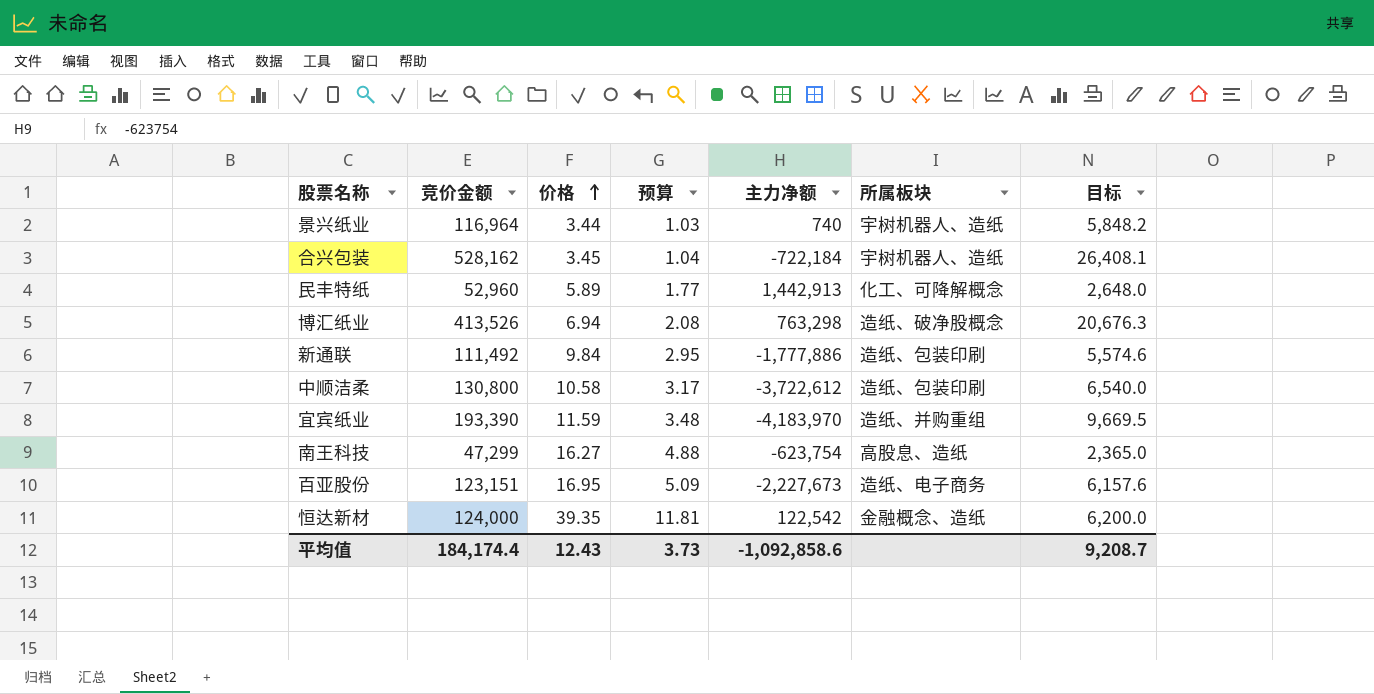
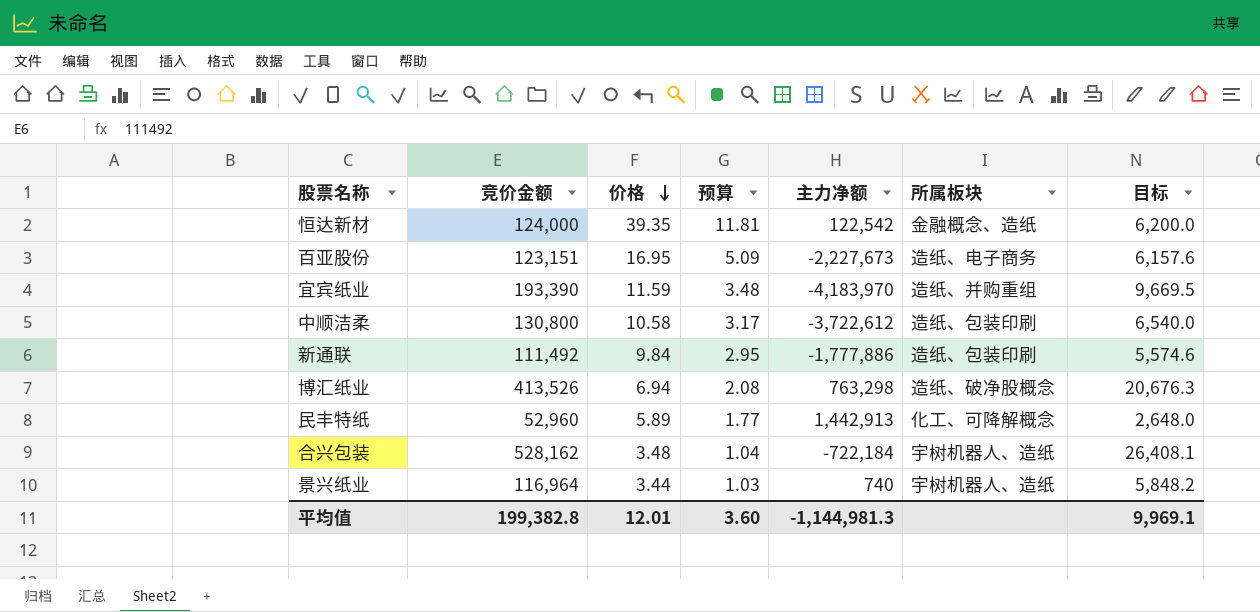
row order: 价格 ascending -> 价格 descending
row 南王科技: 47,299 | 16.27 | 4.88 | -623,754 | 高股息、造纸 | 2,365.0 -> none
合兴包装 | 价格: 3.45 -> 3.48
平均值 | 竞价金额: 184,174.4 -> 199,382.8
平均值 | 价格: 12.43 -> 12.01
平均值 | 预算: 3.73 -> 3.60
平均值 | 主力净额: -1,092,858.6 -> -1,144,981.3
平均值 | 目标: 9,208.7 -> 9,969.1

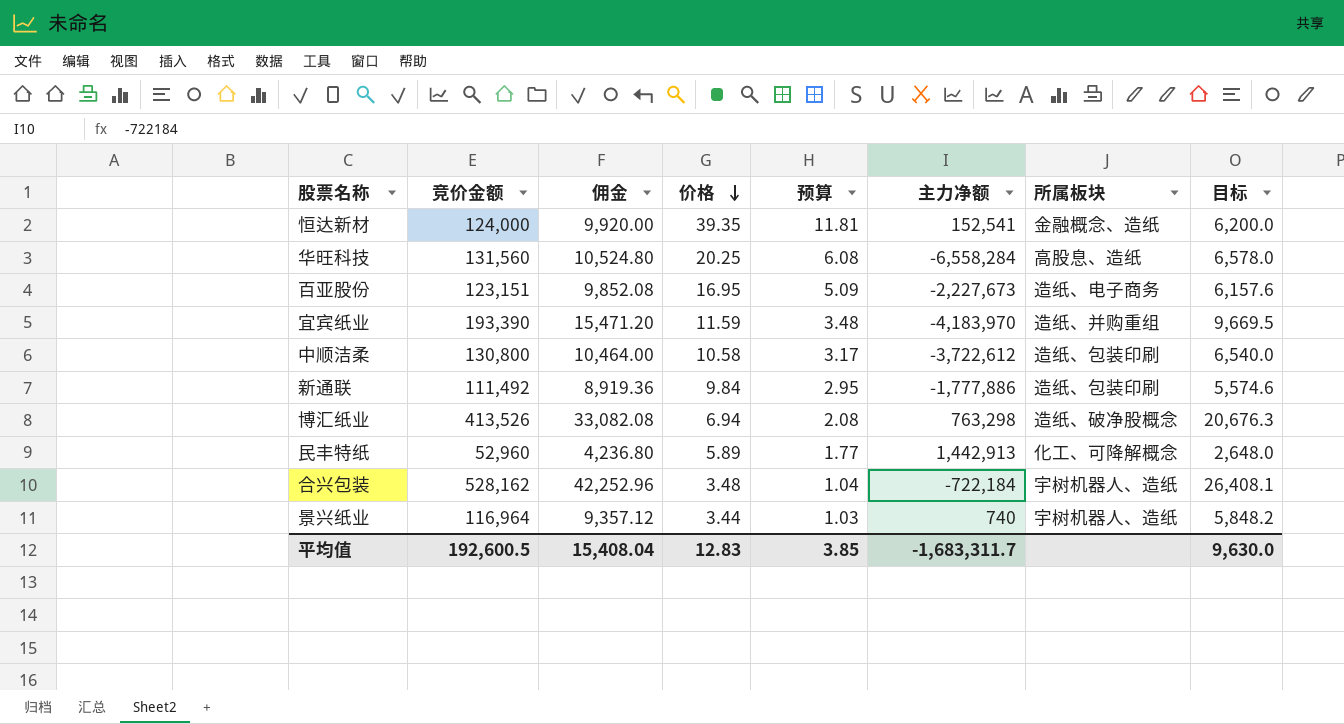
column 佣金 | formula: none -> [竞价金额] * 0.08
恒达新材 | 主力净额: 122,542 -> 152,541
row 华旺科技: none -> 131,560 | 10,524.80 | 20.25 | 6.08 | -6,558,284 | 高股息、造纸 | 6,578.0
平均值 | 竞价金额: 199,382.8 -> 192,600.5
平均值 | 价格: 12.01 -> 12.83
平均值 | 预算: 3.60 -> 3.85
平均值 | 主力净额: -1,144,981.3 -> -1,683,311.7
平均值 | 目标: 9,969.1 -> 9,630.0

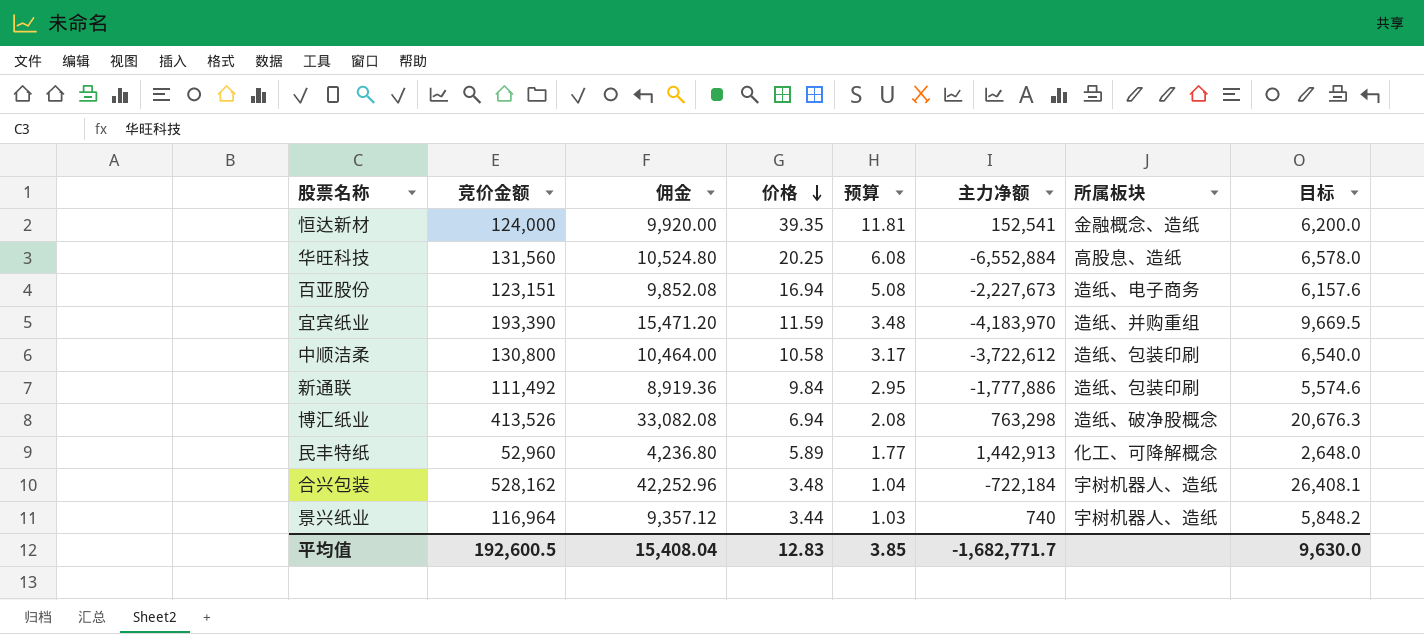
华旺科技 | 主力净额: -6,558,284 -> -6,552,884
百亚股份 | 价格: 16.95 -> 16.94
百亚股份 | 预算: 5.09 -> 5.08
平均值 | 主力净额: -1,683,311.7 -> -1,682,771.7

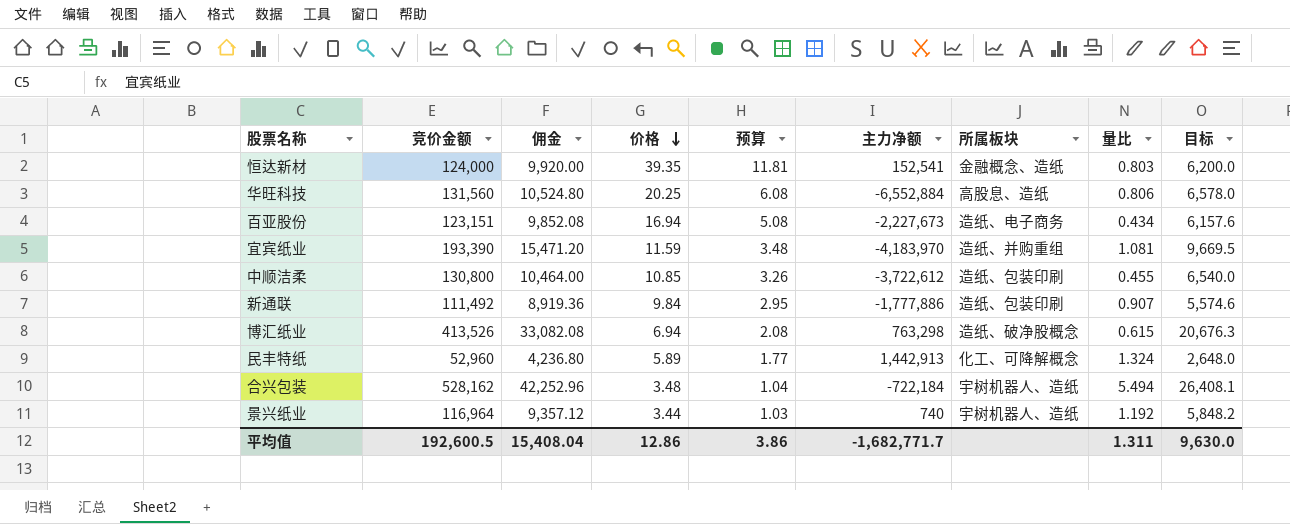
column 量比 | position: none -> 8
中顺洁柔 | 价格: 10.58 -> 10.85
中顺洁柔 | 预算: 3.17 -> 3.26
平均值 | 价格: 12.83 -> 12.86
平均值 | 预算: 3.85 -> 3.86

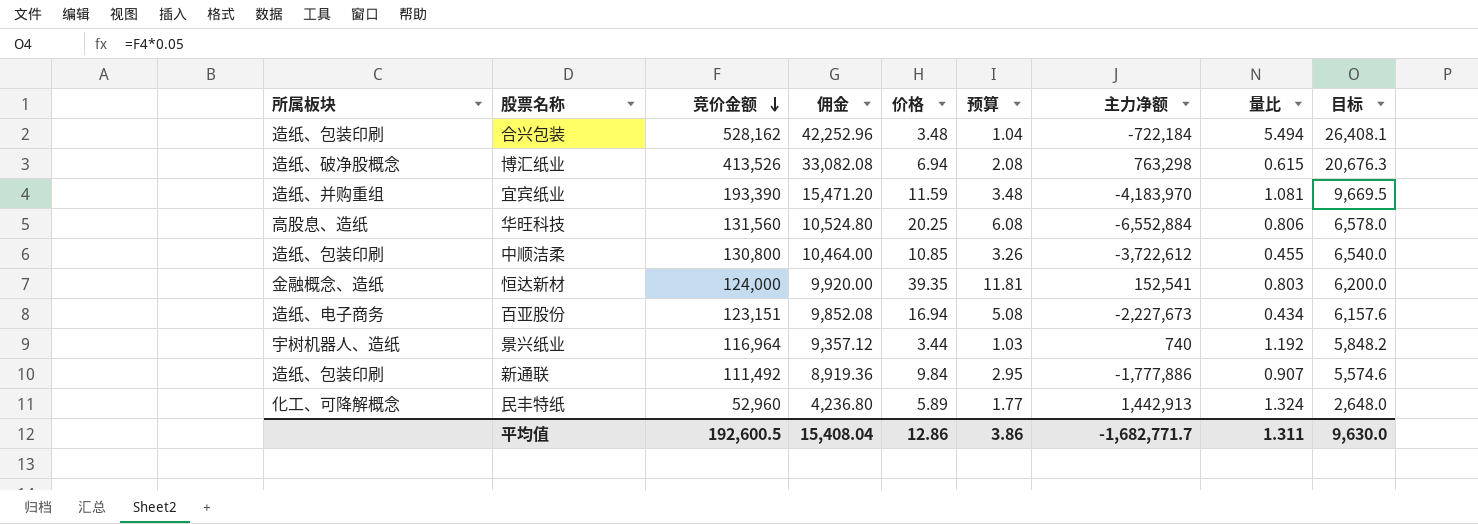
row order: 价格 descending -> 竞价金额 descending
column 所属板块 | position: 7 -> 1
合兴包装 | 所属板块: 宇树机器人、造纸 -> 造纸、包装印刷

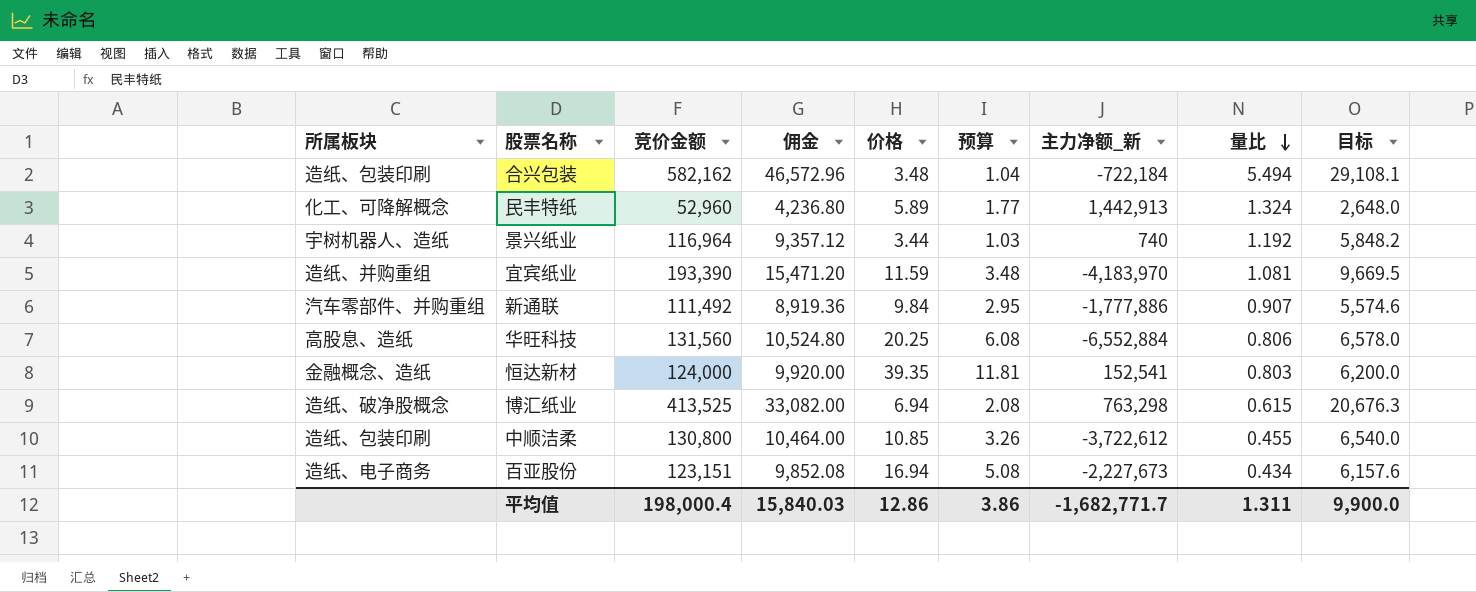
row order: 竞价金额 descending -> 量比 descending
column name: 主力净额 -> 主力净额_新
合兴包装 | 竞价金额: 528,162 -> 582,162
合兴包装 | 佣金: 42,252.96 -> 46,572.96
合兴包装 | 目标: 26,408.1 -> 29,108.1
新通联 | 所属板块: 造纸、包装印刷 -> 汽车零部件、并购重组
博汇纸业 | 竞价金额: 413,526 -> 413,525
博汇纸业 | 佣金: 33,082.08 -> 33,082.00
平均值 | 竞价金额: 192,600.5 -> 198,000.4
平均值 | 佣金: 15,408.04 -> 15,840.03
平均值 | 目标: 9,630.0 -> 9,900.0

